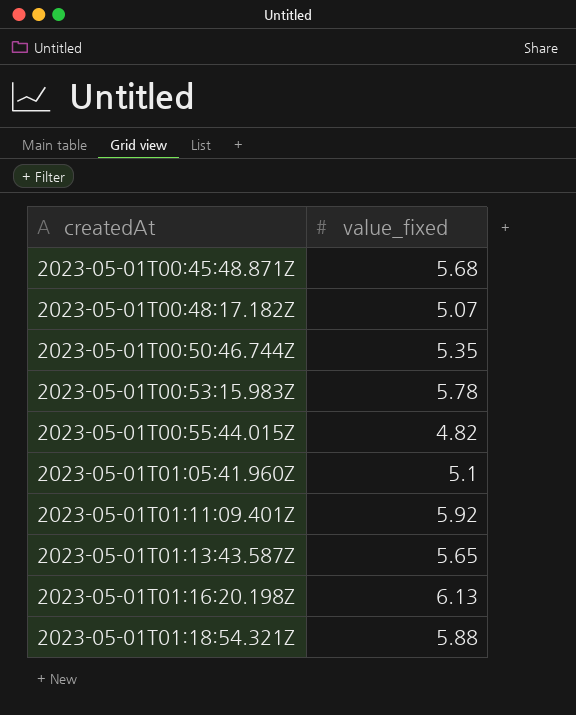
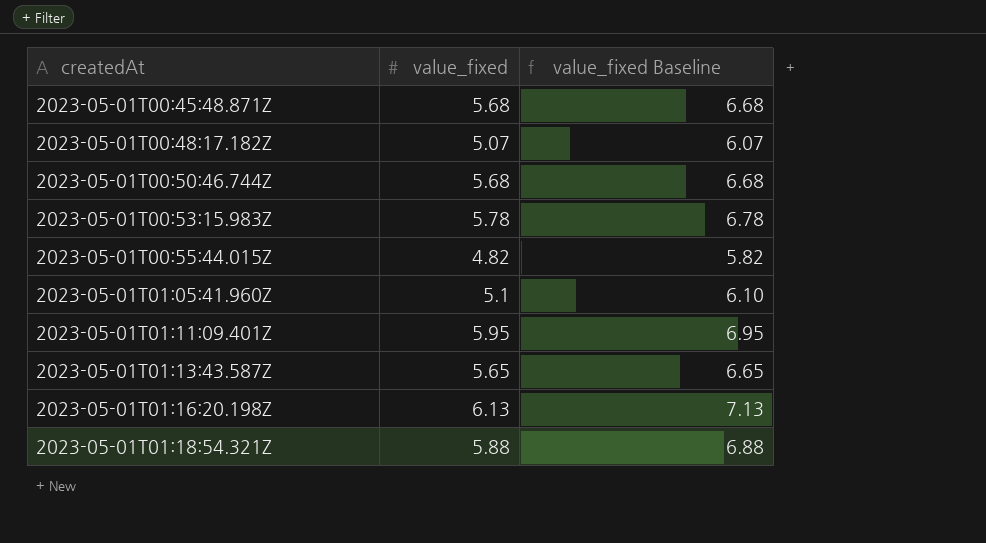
column value_fixed Baseline | formula: none -> [value_fixed] + 1
2023-05-01T00:50:46.744Z | value_fixed: 5.35 -> 5.68
2023-05-01T01:11:09.401Z | value_fixed: 5.92 -> 5.95

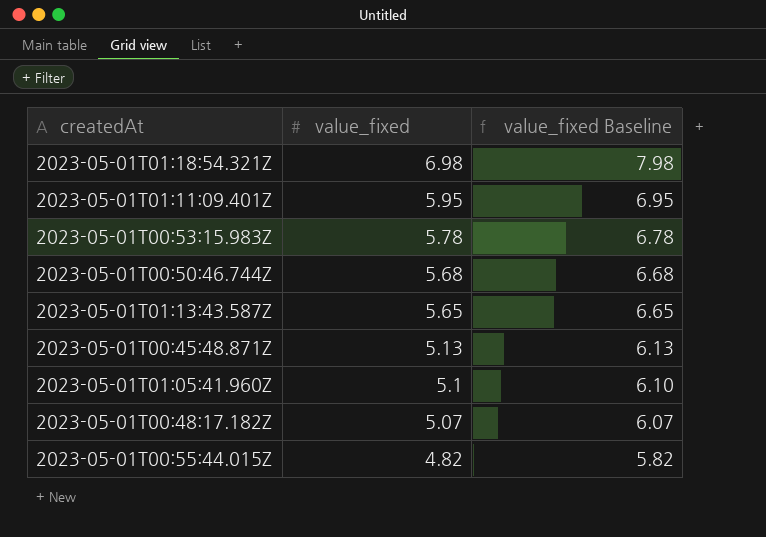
row order: createdAt ascending -> value_fixed descending
row 2023-05-01T01:16:20.198Z: 6.13 | 7.13 -> none
2023-05-01T01:18:54.321Z | value_fixed: 5.88 -> 6.98
2023-05-01T01:18:54.321Z | value_fixed Baseline: 6.88 -> 7.98
2023-05-01T00:45:48.871Z | value_fixed: 5.68 -> 5.13
2023-05-01T00:45:48.871Z | value_fixed Baseline: 6.68 -> 6.13

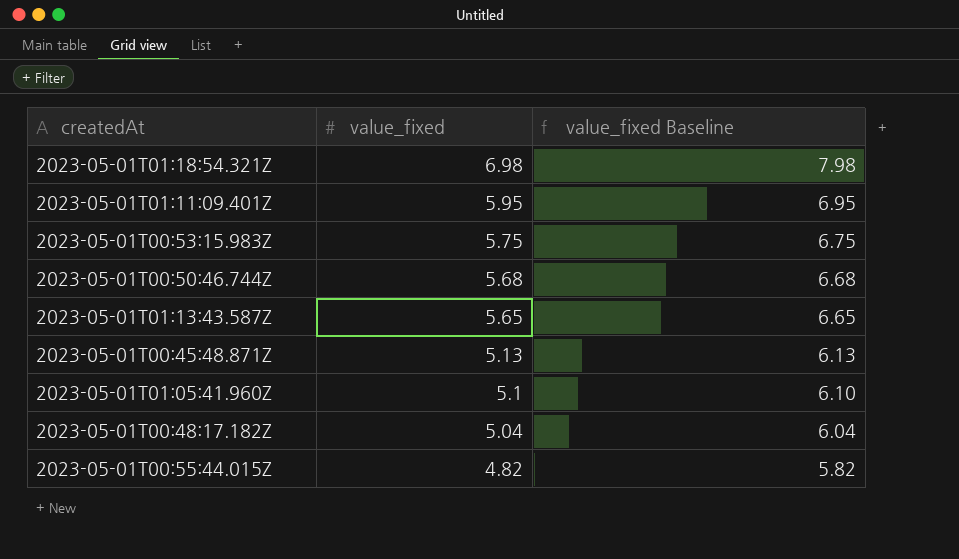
2023-05-01T00:53:15.983Z | value_fixed: 5.78 -> 5.75
2023-05-01T00:53:15.983Z | value_fixed Baseline: 6.78 -> 6.75
2023-05-01T00:48:17.182Z | value_fixed: 5.07 -> 5.04
2023-05-01T00:48:17.182Z | value_fixed Baseline: 6.07 -> 6.04

